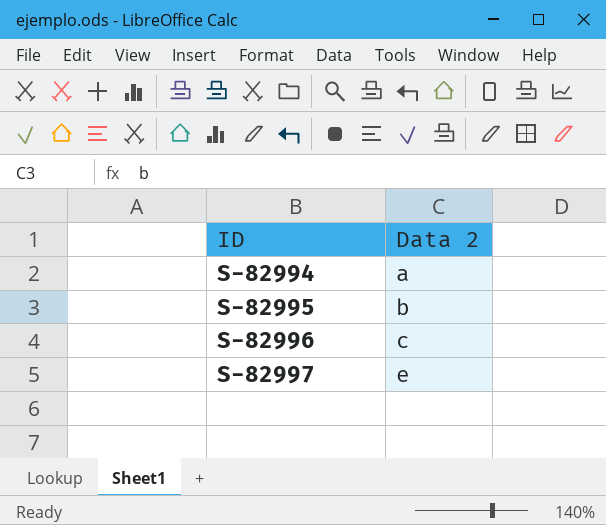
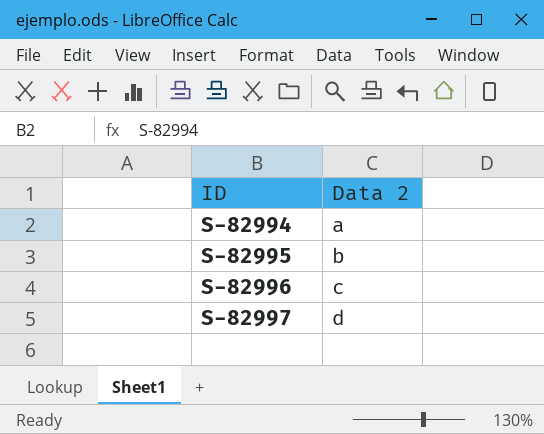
S-82997 | Data 2: e -> d

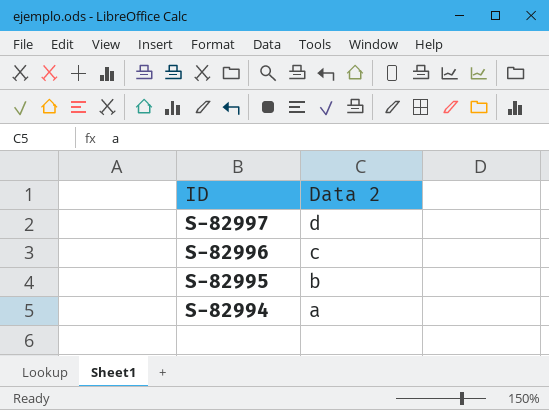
row order: ID ascending -> ID descending

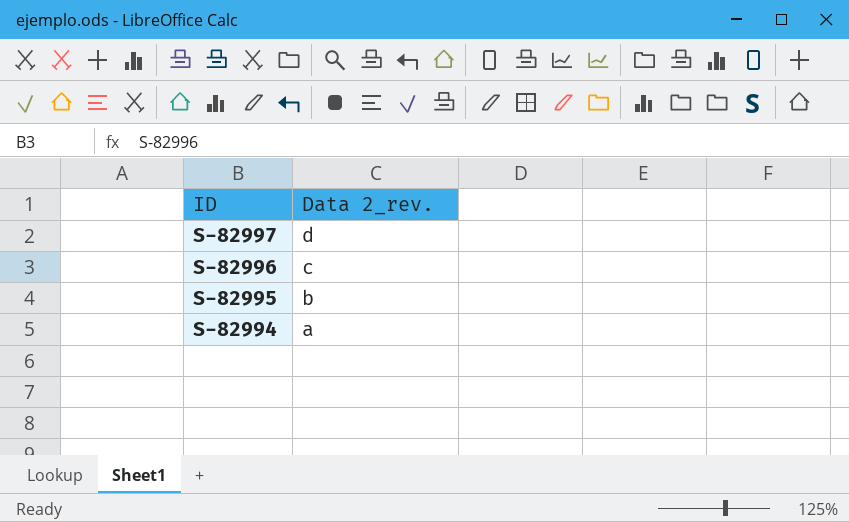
column name: Data 2 -> Data 2_rev.

